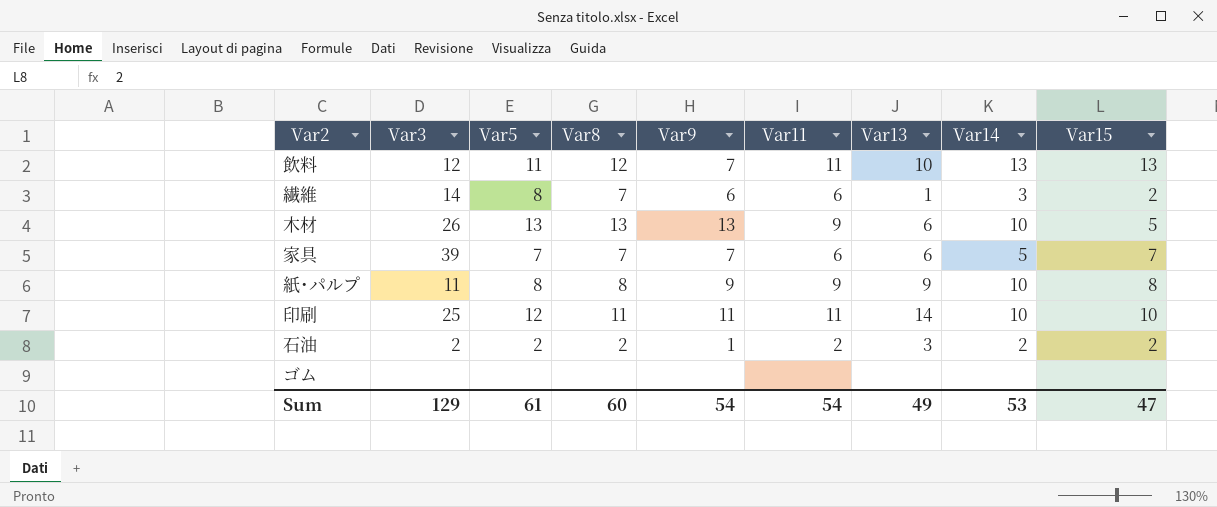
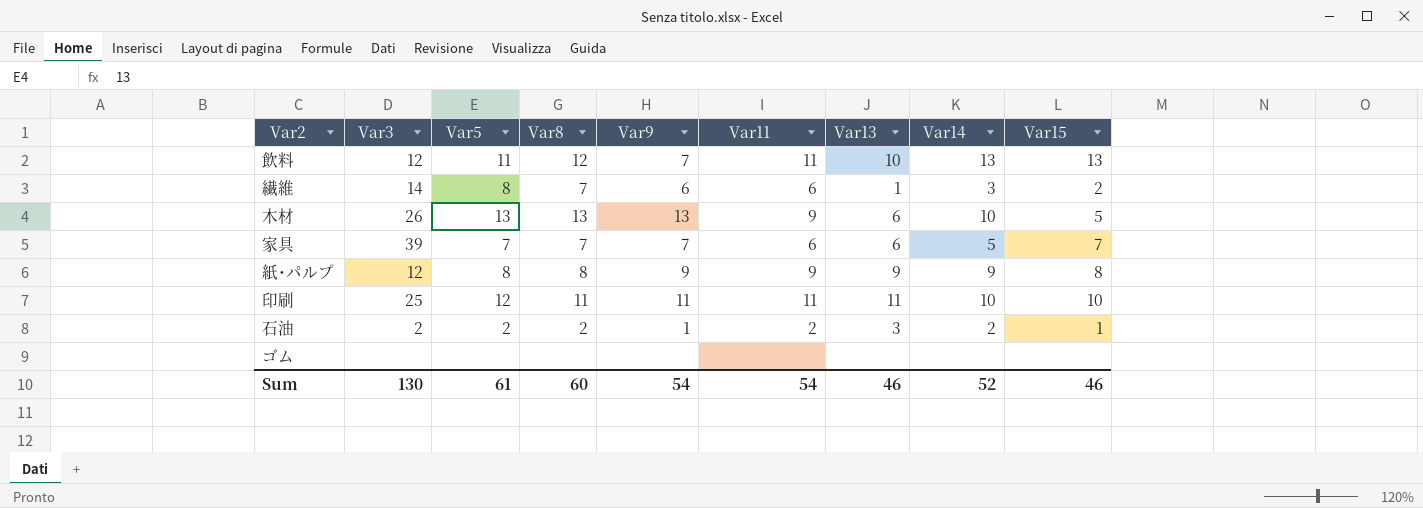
紙･パルプ | Var3: 11 -> 12
紙･パルプ | Var14: 10 -> 9
印刷 | Var13: 14 -> 11
石油 | Var15: 2 -> 1
Sum | Var3: 129 -> 130
Sum | Var13: 49 -> 46
Sum | Var14: 53 -> 52
Sum | Var15: 47 -> 46

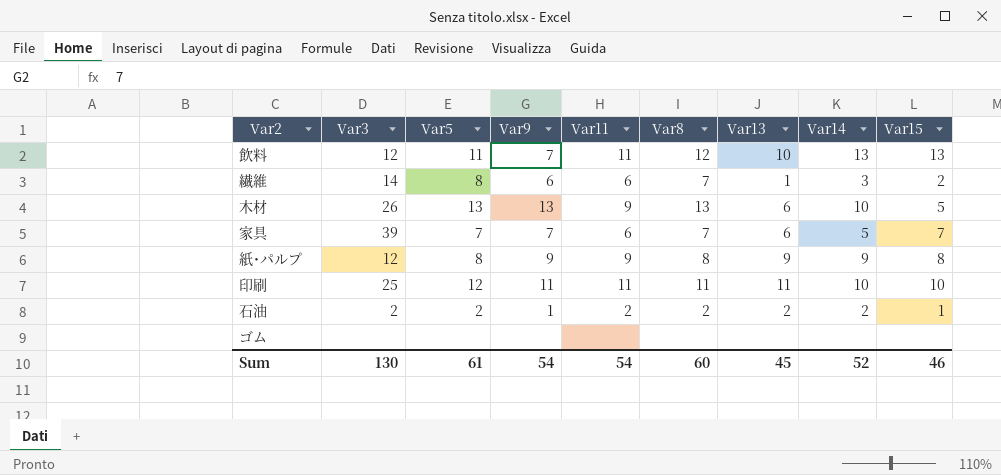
column Var8 | position: 4 -> 6
石油 | Var13: 3 -> 2
Sum | Var13: 46 -> 45

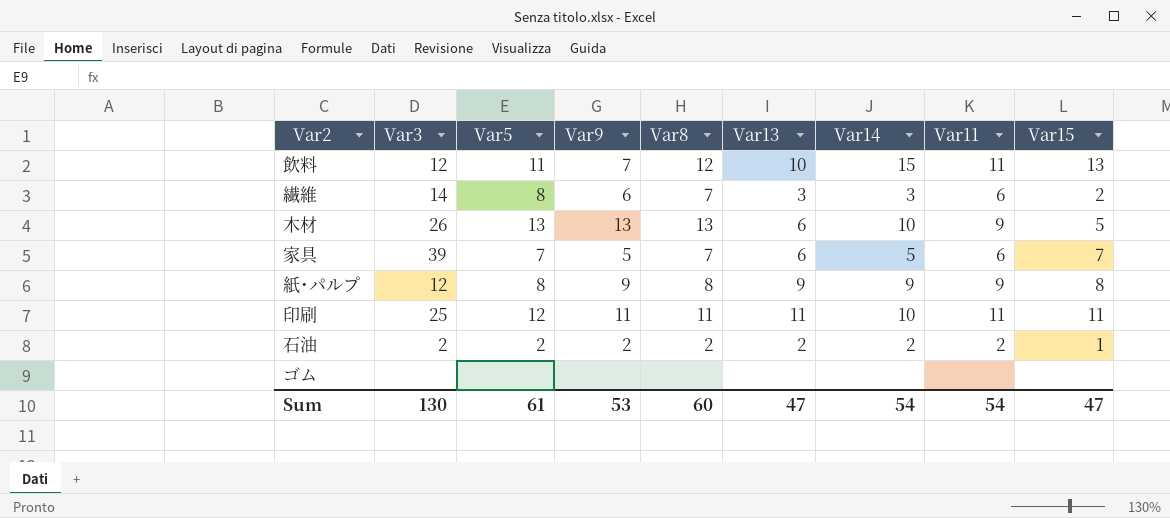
column Var11 | position: 5 -> 8
飲料 | Var14: 13 -> 15
繊維 | Var13: 1 -> 3
家具 | Var9: 7 -> 5
印刷 | Var15: 10 -> 11
石油 | Var9: 1 -> 2
Sum | Var9: 54 -> 53
Sum | Var13: 45 -> 47
Sum | Var14: 52 -> 54
Sum | Var15: 46 -> 47

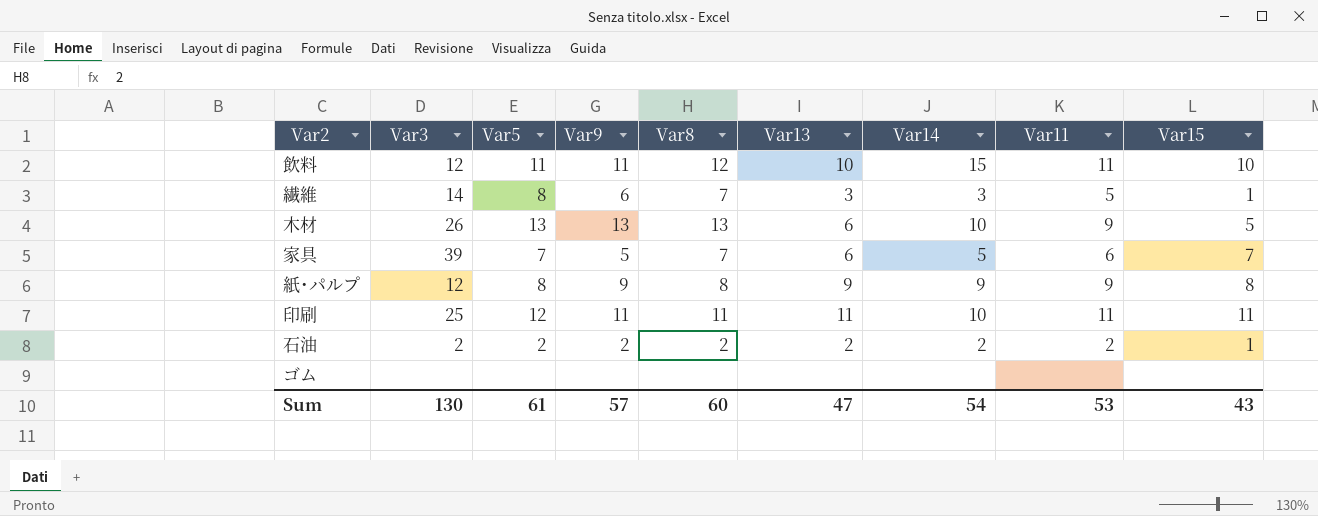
飲料 | Var9: 7 -> 11
飲料 | Var15: 13 -> 10
繊維 | Var11: 6 -> 5
繊維 | Var15: 2 -> 1
Sum | Var9: 53 -> 57
Sum | Var11: 54 -> 53
Sum | Var15: 47 -> 43

